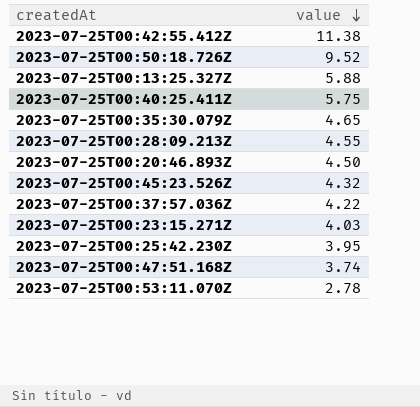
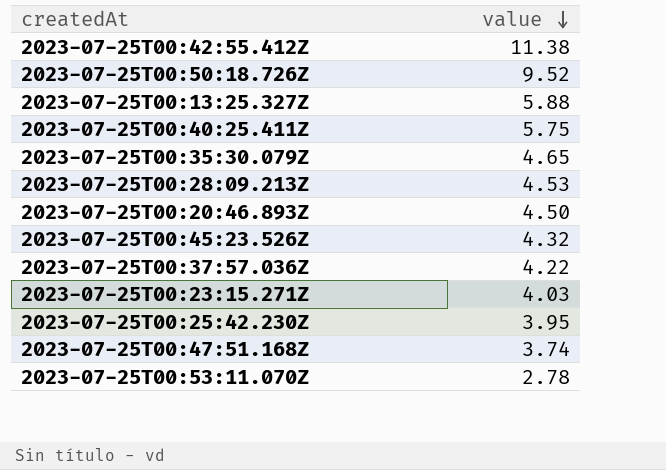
2023-07-25T00:28:09.213Z | value: 4.55 -> 4.53

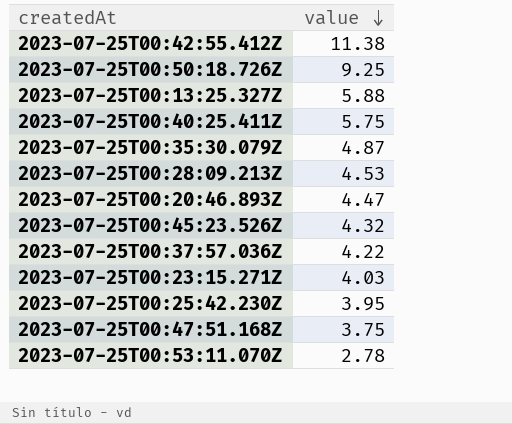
2023-07-25T00:50:18.726Z | value: 9.52 -> 9.25
2023-07-25T00:35:30.079Z | value: 4.65 -> 4.87
2023-07-25T00:20:46.893Z | value: 4.50 -> 4.47
2023-07-25T00:47:51.168Z | value: 3.74 -> 3.75

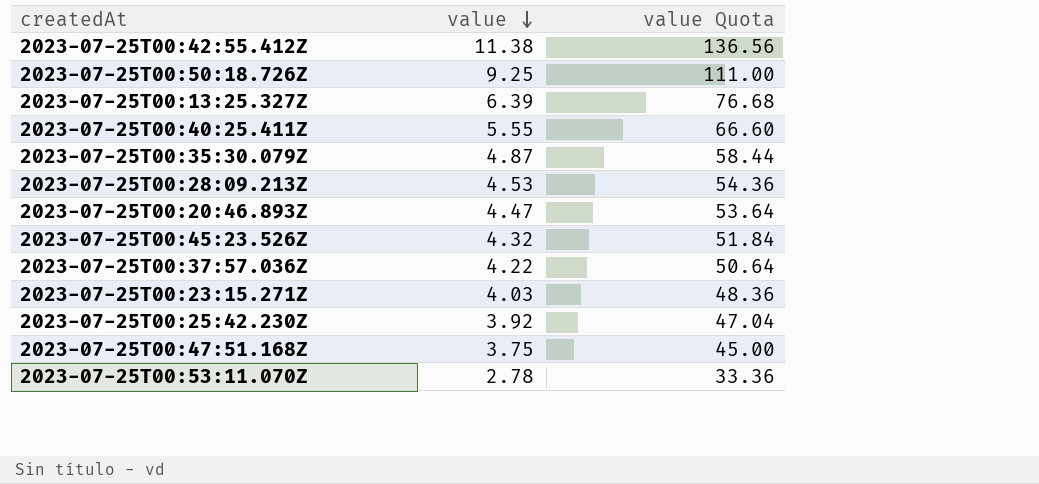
column value Quota | formula: none -> [value] * 12
2023-07-25T00:13:25.327Z | value: 5.88 -> 6.39
2023-07-25T00:40:25.411Z | value: 5.75 -> 5.55
2023-07-25T00:25:42.230Z | value: 3.95 -> 3.92

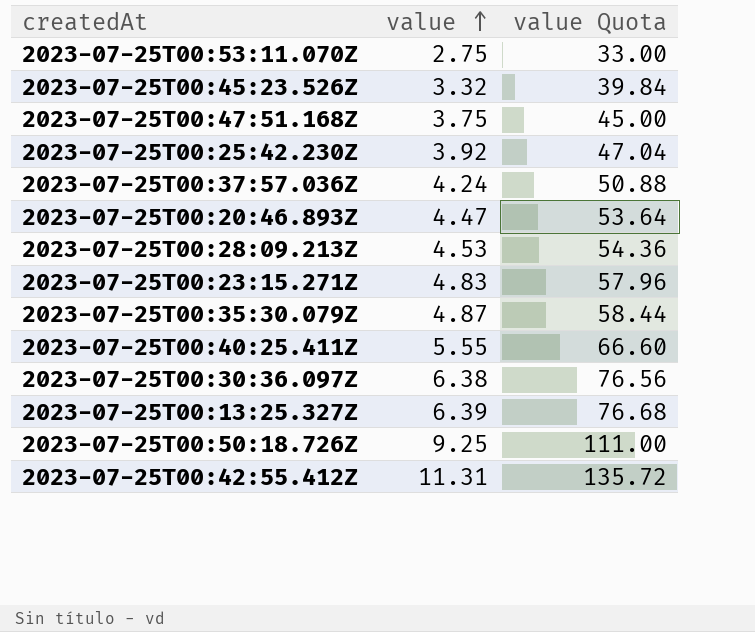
row order: value descending -> value ascending
2023-07-25T00:53:11.070Z | value: 2.78 -> 2.75
2023-07-25T00:53:11.070Z | value Quota: 33.36 -> 33.00
2023-07-25T00:45:23.526Z | value: 4.32 -> 3.32
2023-07-25T00:45:23.526Z | value Quota: 51.84 -> 39.84
2023-07-25T00:37:57.036Z | value: 4.22 -> 4.24
2023-07-25T00:37:57.036Z | value Quota: 50.64 -> 50.88
2023-07-25T00:23:15.271Z | value: 4.03 -> 4.83
2023-07-25T00:23:15.271Z | value Quota: 48.36 -> 57.96
row 2023-07-25T00:30:36.097Z: none -> 6.38 | 76.56
2023-07-25T00:42:55.412Z | value: 11.38 -> 11.31
2023-07-25T00:42:55.412Z | value Quota: 136.56 -> 135.72

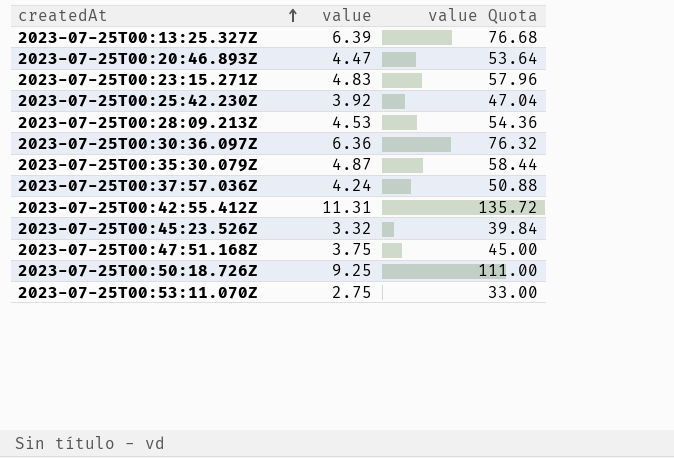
row order: value ascending -> createdAt ascending
row 2023-07-25T00:40:25.411Z: 5.55 | 66.60 -> none
2023-07-25T00:30:36.097Z | value: 6.38 -> 6.36
2023-07-25T00:30:36.097Z | value Quota: 76.56 -> 76.32

